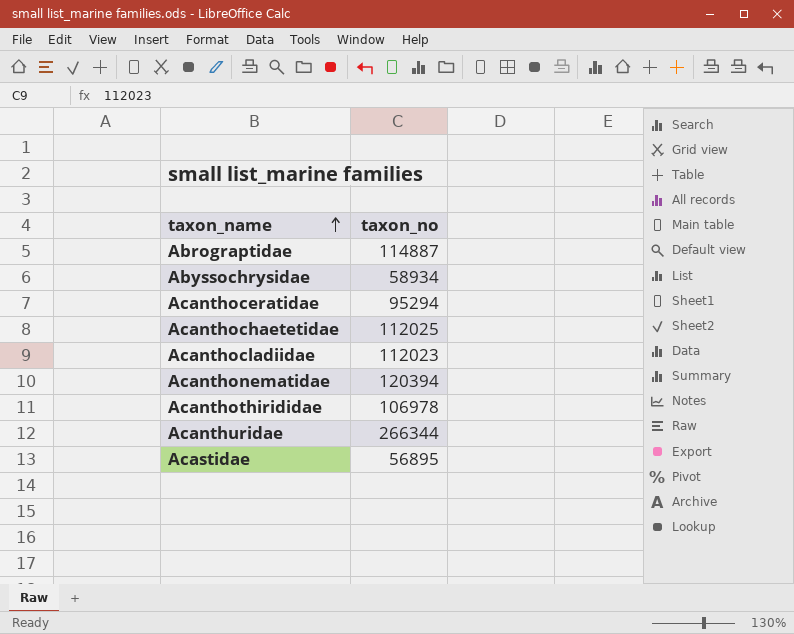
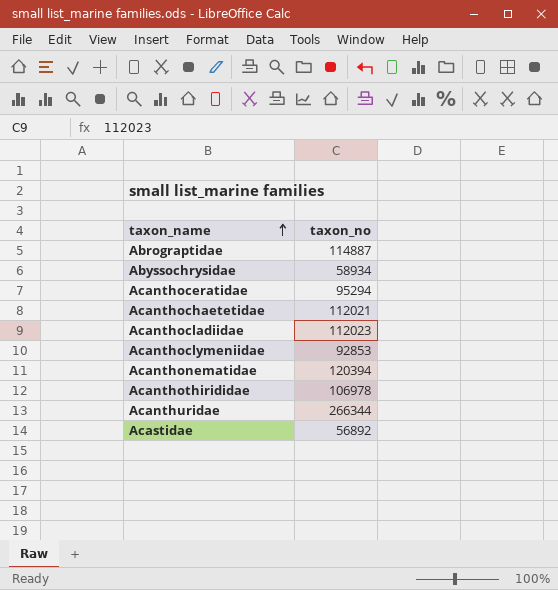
Acanthochaetetidae | taxon_no: 112025 -> 112021
row Acanthoclymeniidae: none -> 92853
Acastidae | taxon_no: 56895 -> 56892

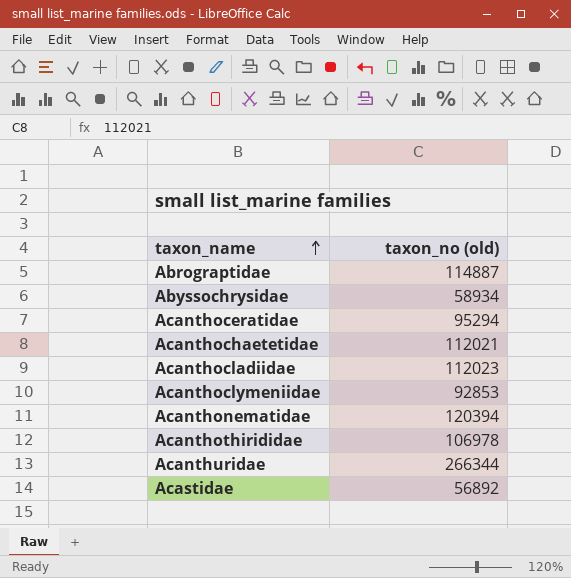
column name: taxon_no -> taxon_no (old)

